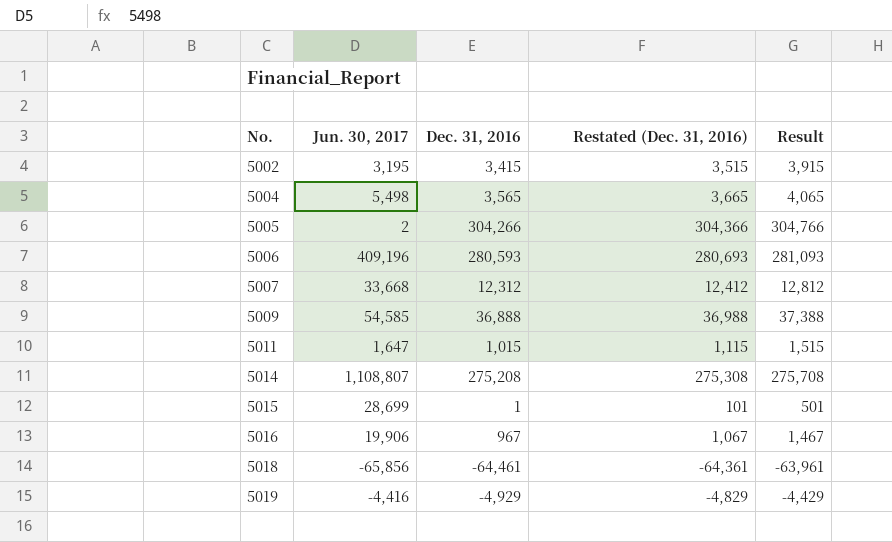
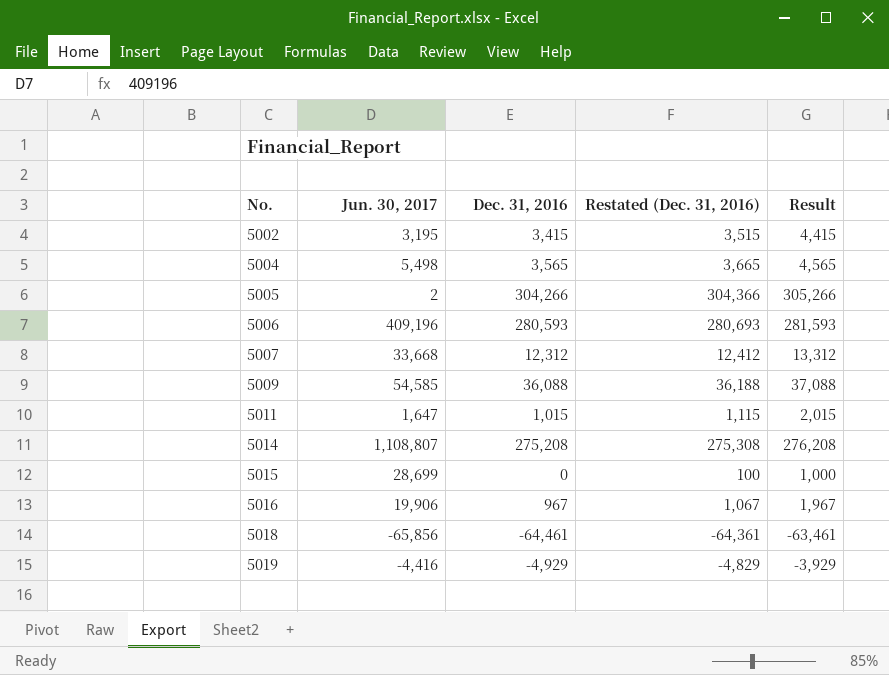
column Result | formula: [Dec. 31, 2016] + 500 -> [Dec. 31, 2016] + 1000
5009 | Dec. 31, 2016: 36,888 -> 36,088
5009 | Restated (Dec. 31, 2016): 36,988 -> 36,188
5015 | Dec. 31, 2016: 1 -> 0
5015 | Restated (Dec. 31, 2016): 101 -> 100

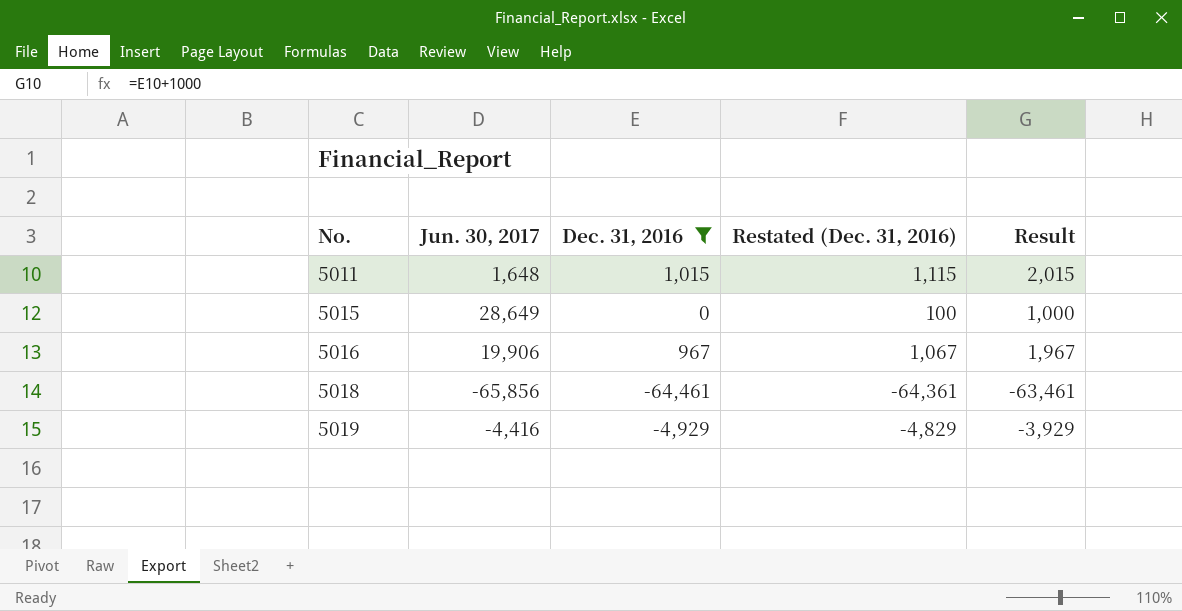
filter: none -> Dec. 31, 2016 <= 1,015
5011 | Jun. 30, 2017: 1,647 -> 1,648
5015 | Jun. 30, 2017: 28,699 -> 28,649

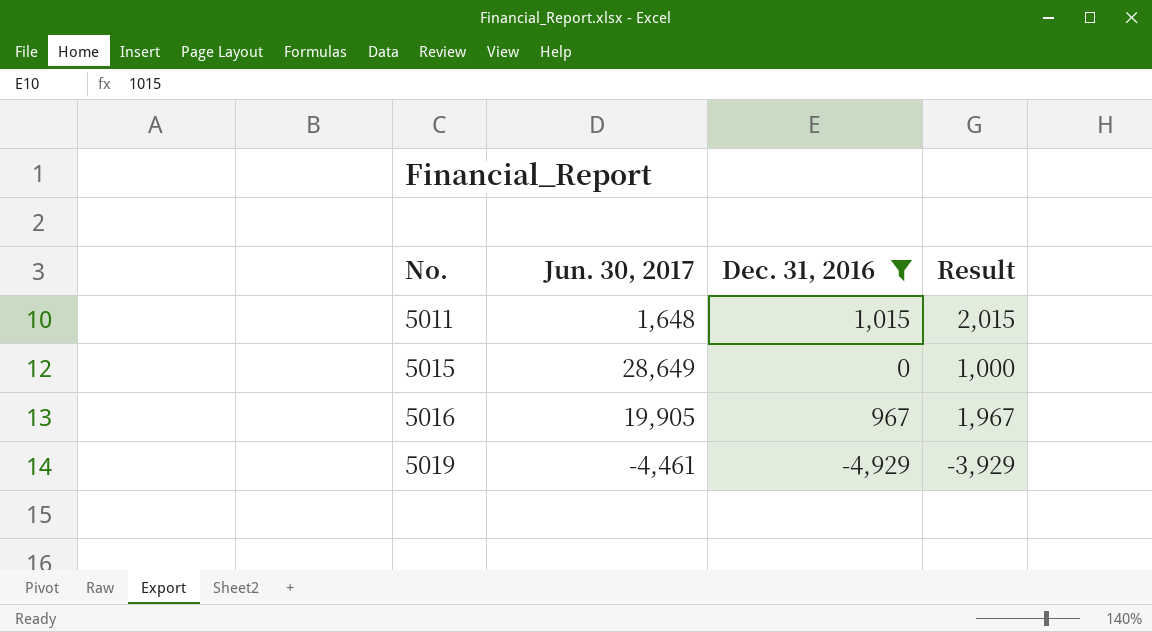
column Restated (Dec. 31, 2016) | formula: [Dec. 31, 2016] + 100 -> none
row 5018: -65,856 | -64,461 | -64,361 | -63,461 -> none
5016 | Jun. 30, 2017: 19,906 -> 19,905
5019 | Jun. 30, 2017: -4,416 -> -4,461

